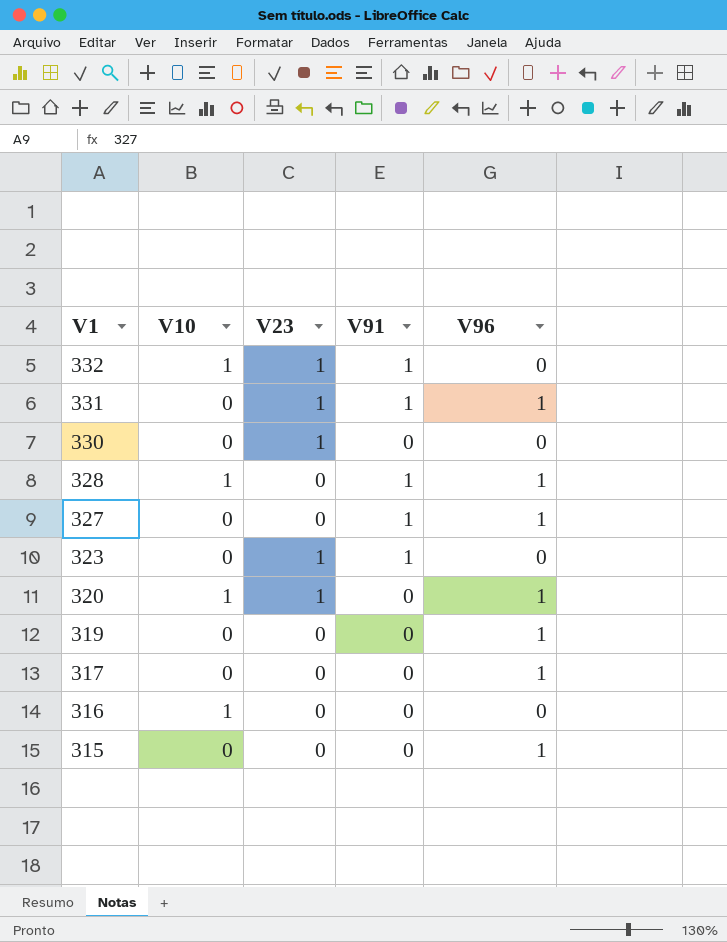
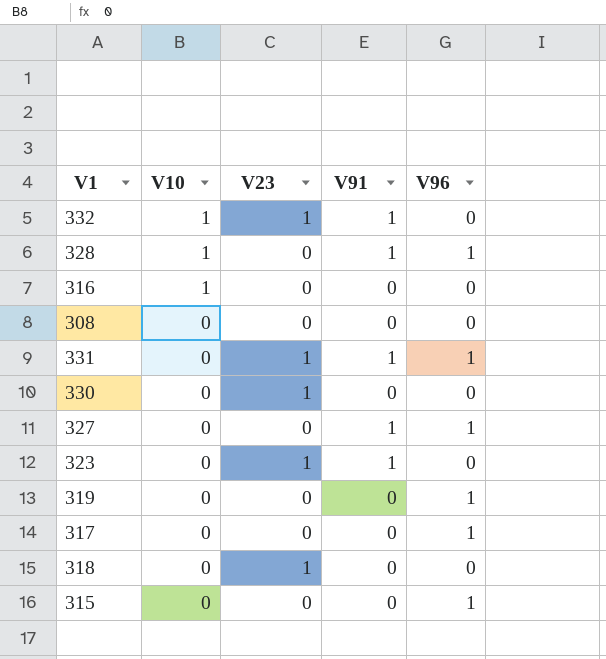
row order: V1 descending -> V10 descending
row 320: 1 | 1 | 0 | 1 -> none
row 308: none -> 0 | 0 | 0 | 0
row 318: none -> 0 | 1 | 0 | 0

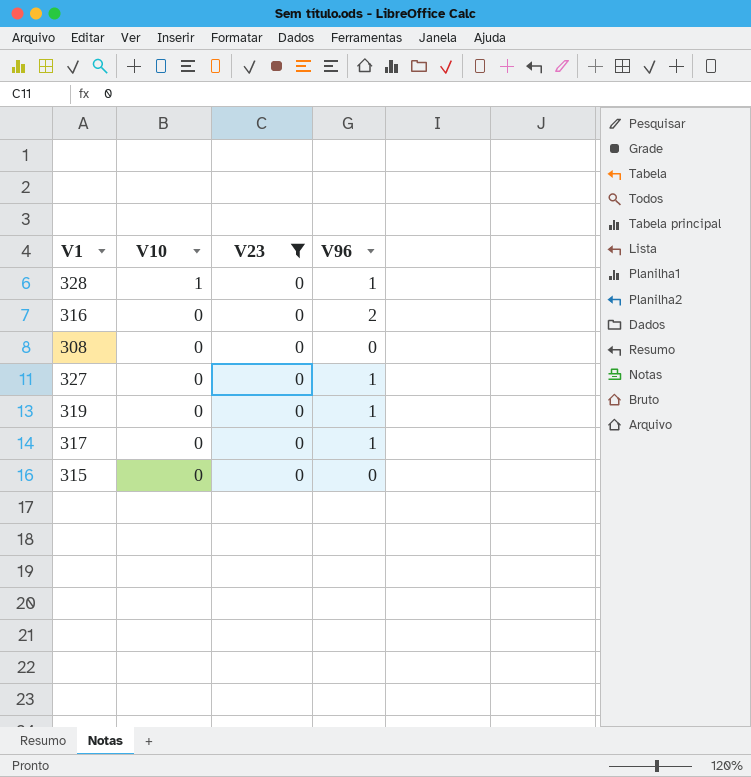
filter: none -> V23 = 0
column V91 | position: 4 -> none
316 | V10: 1 -> 0
316 | V96: 0 -> 2
315 | V96: 1 -> 0

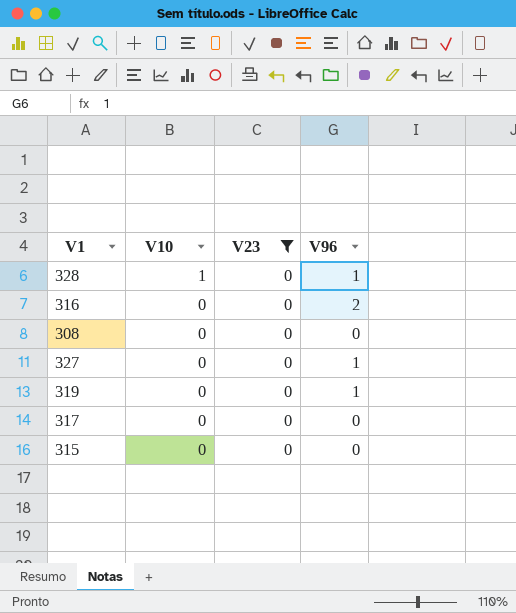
317 | V96: 1 -> 0

